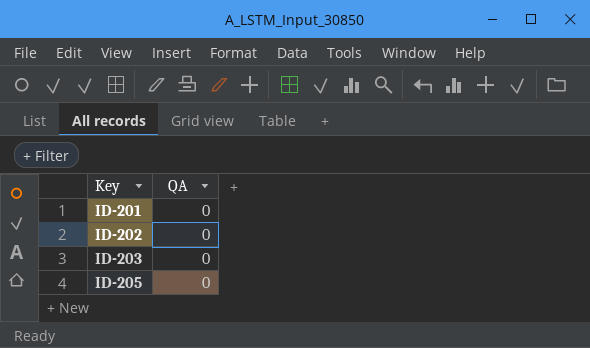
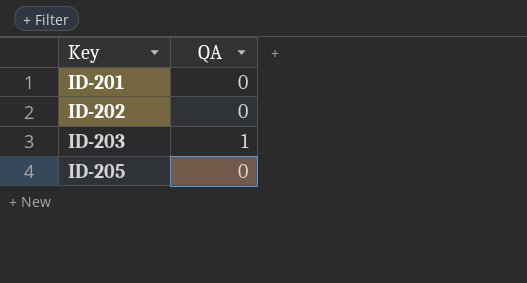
ID-203 | QA: 0 -> 1

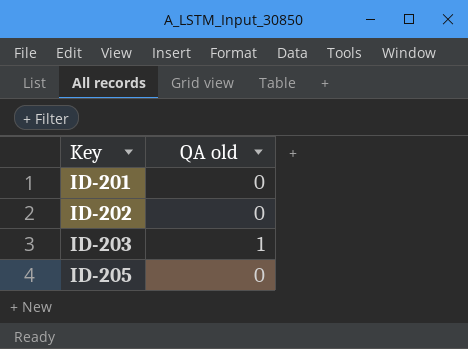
column name: QA -> QA old

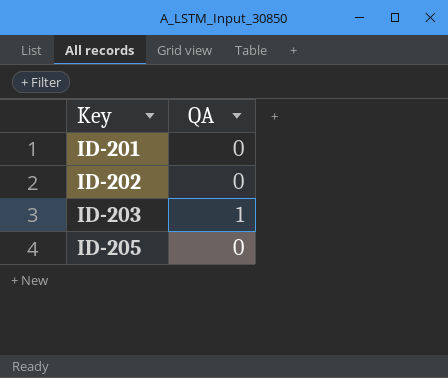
column name: QA old -> QA

